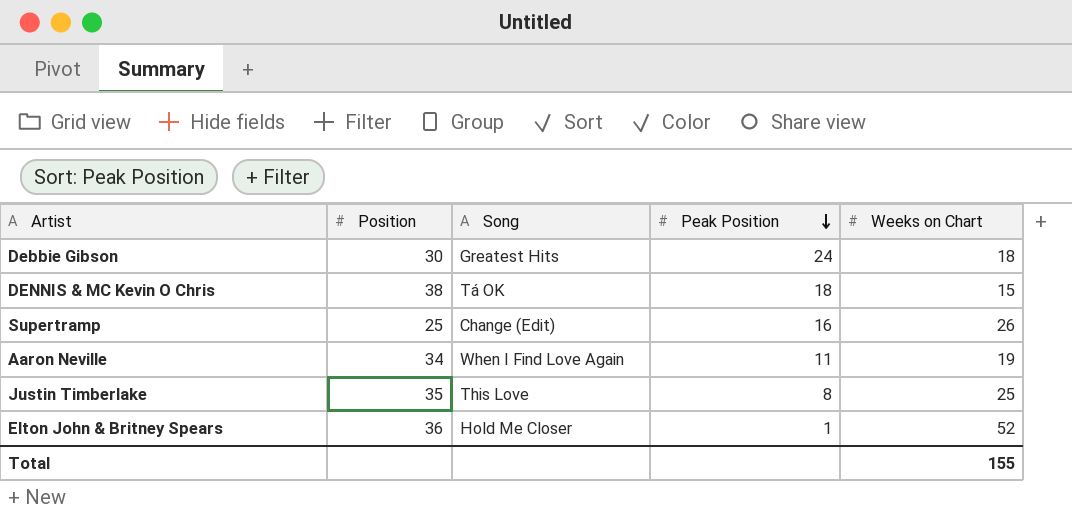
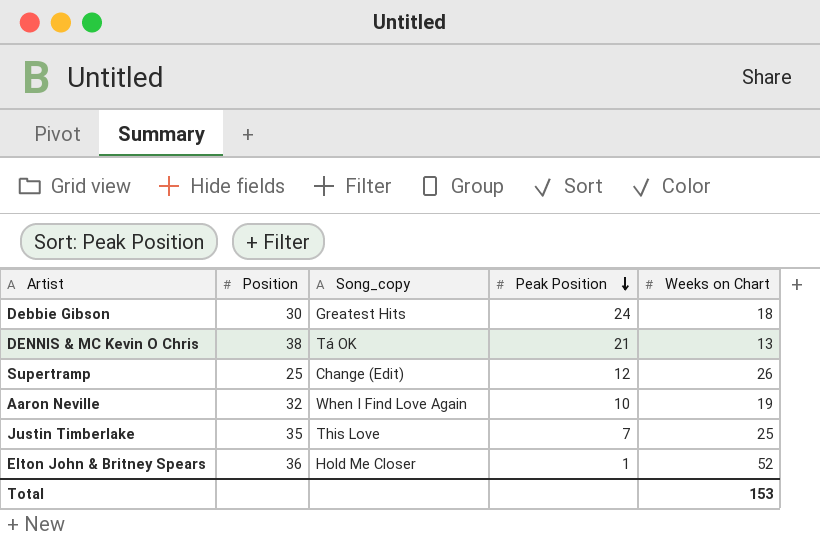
column name: Song -> Song_copy
DENNIS & MC Kevin O Chris | Peak Position: 18 -> 21
DENNIS & MC Kevin O Chris | Weeks on Chart: 15 -> 13
Supertramp | Peak Position: 16 -> 12
Aaron Neville | Position: 34 -> 32
Aaron Neville | Peak Position: 11 -> 10
Justin Timberlake | Peak Position: 8 -> 7
Total | Weeks on Chart: 155 -> 153

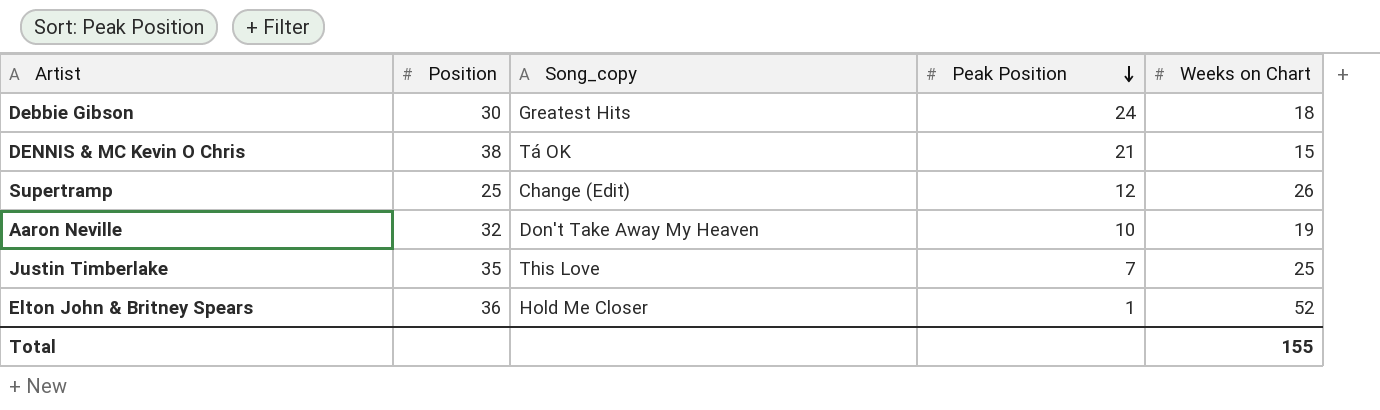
DENNIS & MC Kevin O Chris | Weeks on Chart: 13 -> 15
Aaron Neville | Song_copy: When I Find Love Again -> Don't Take Away My Heaven
Total | Weeks on Chart: 153 -> 155

